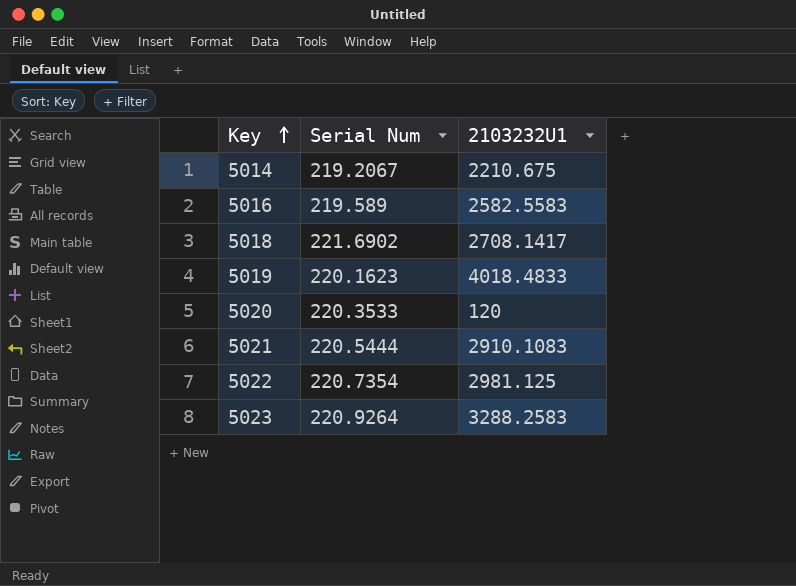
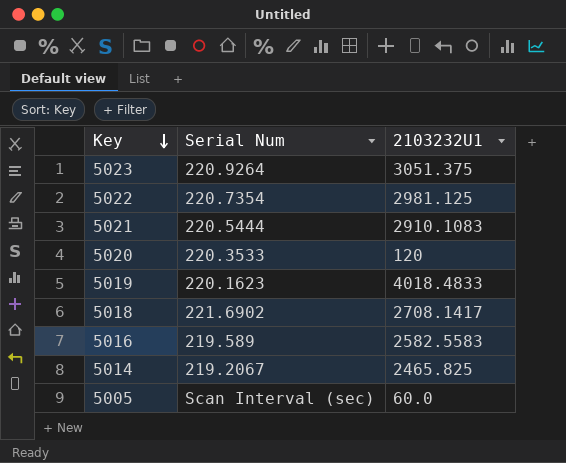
row order: Key ascending -> Key descending
5023 | 2103232U1: 3288.2583 -> 3051.375
5014 | 2103232U1: 2210.675 -> 2465.825
row 5005: none -> Scan Interval (sec) | 60.0

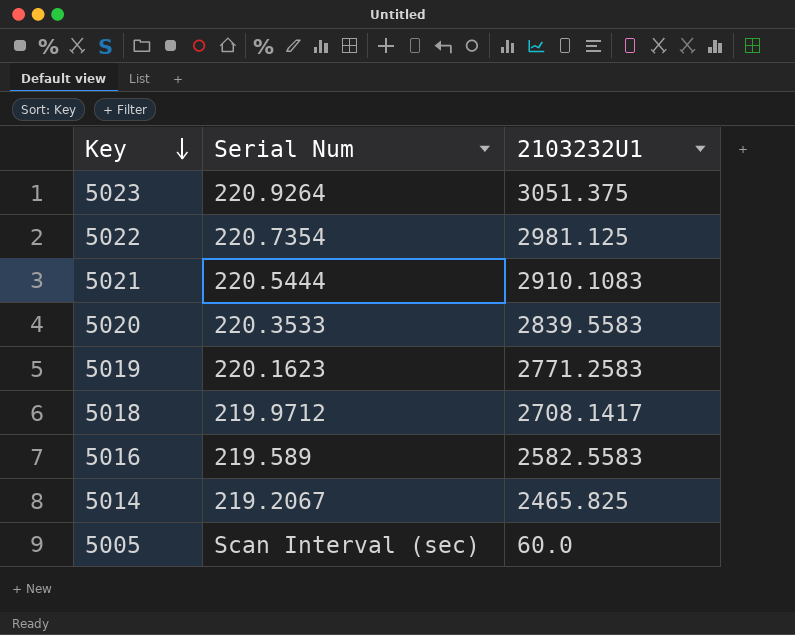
5020 | 2103232U1: 120 -> 2839.5583
5019 | 2103232U1: 4018.4833 -> 2771.2583
5018 | Serial Num: 221.6902 -> 219.9712

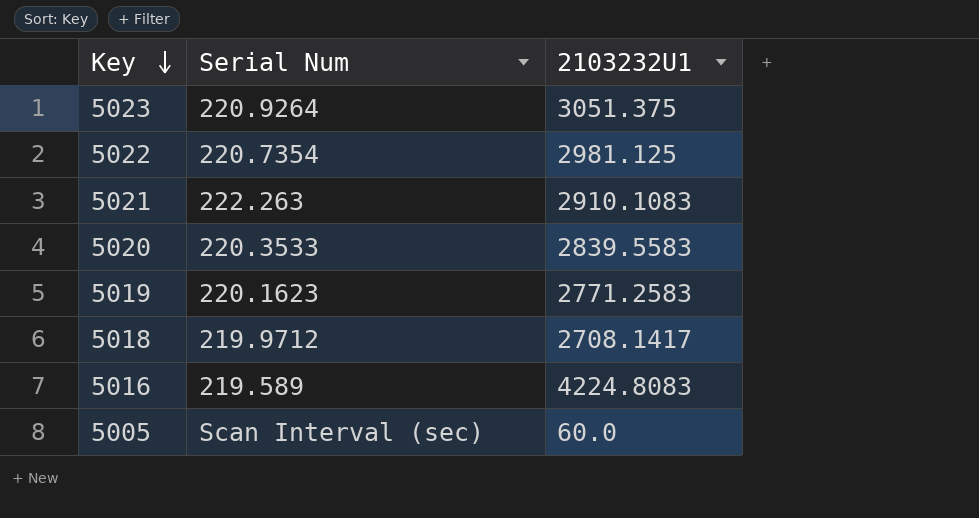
row 5014: 219.2067 | 2465.825 -> none
5021 | Serial Num: 220.5444 -> 222.263
5016 | 2103232U1: 2582.5583 -> 4224.8083

